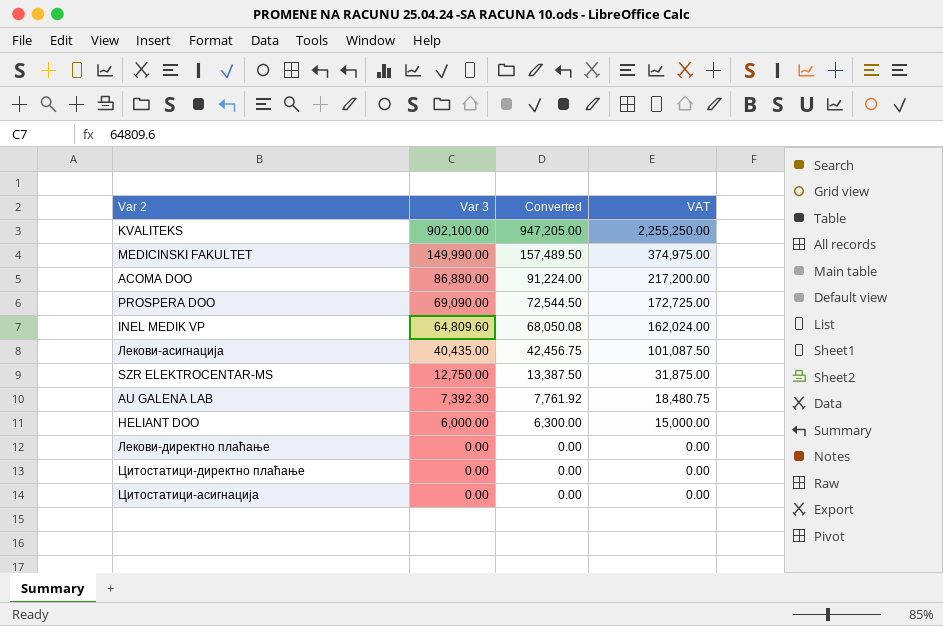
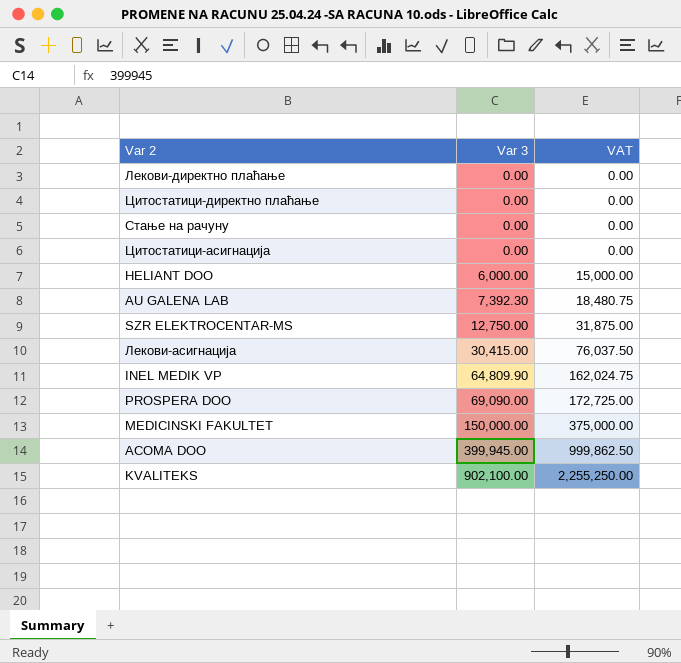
row order: Var 3 descending -> Var 3 ascending
column Converted | formula: [Var 3] * 1.05 -> none
row Стање на рачуну: none -> 0.00 | 0.00
Лекови-асигнација | Var 3: 40,435.00 -> 30,415.00
Лекови-асигнација | VAT: 101,087.50 -> 76,037.50
INEL MEDIK VP | Var 3: 64,809.60 -> 64,809.90
INEL MEDIK VP | VAT: 162,024.00 -> 162,024.75
MEDICINSKI FAKULTET | Var 3: 149,990.00 -> 150,000.00
MEDICINSKI FAKULTET | VAT: 374,975.00 -> 375,000.00
ACOMA DOO | Var 3: 86,880.00 -> 399,945.00
ACOMA DOO | VAT: 217,200.00 -> 999,862.50

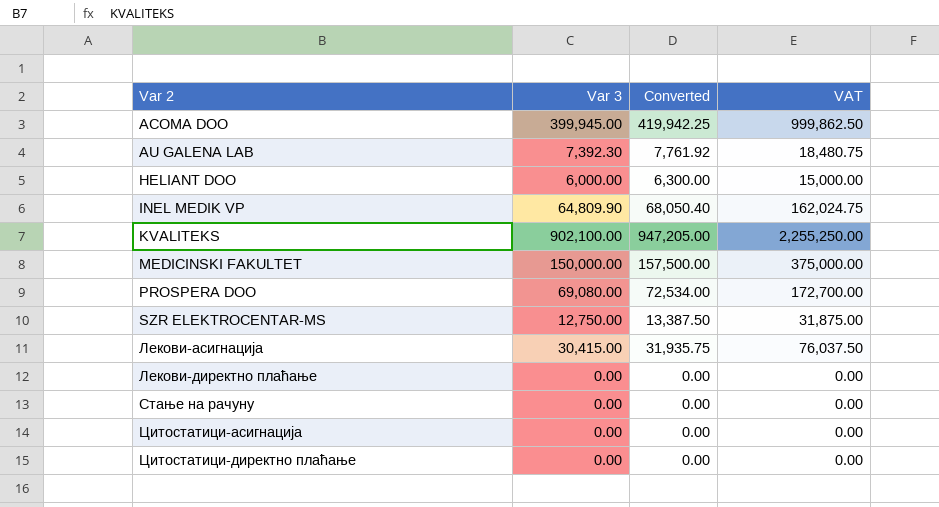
row order: Var 3 ascending -> Var 2 ascending
column Converted | formula: none -> [Var 3] * 1.05
PROSPERA DOO | Var 3: 69,090.00 -> 69,080.00
PROSPERA DOO | VAT: 172,725.00 -> 172,700.00

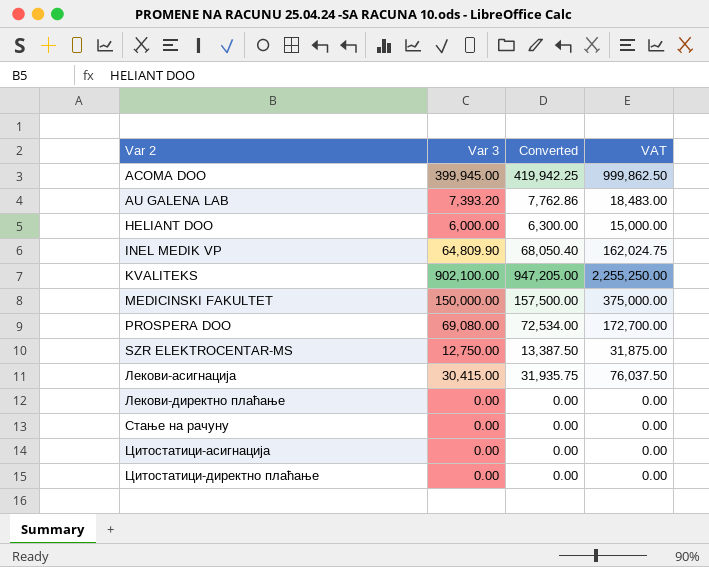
AU GALENA LAB | Var 3: 7,392.30 -> 7,393.20
AU GALENA LAB | Converted: 7,761.92 -> 7,762.86
AU GALENA LAB | VAT: 18,480.75 -> 18,483.00

